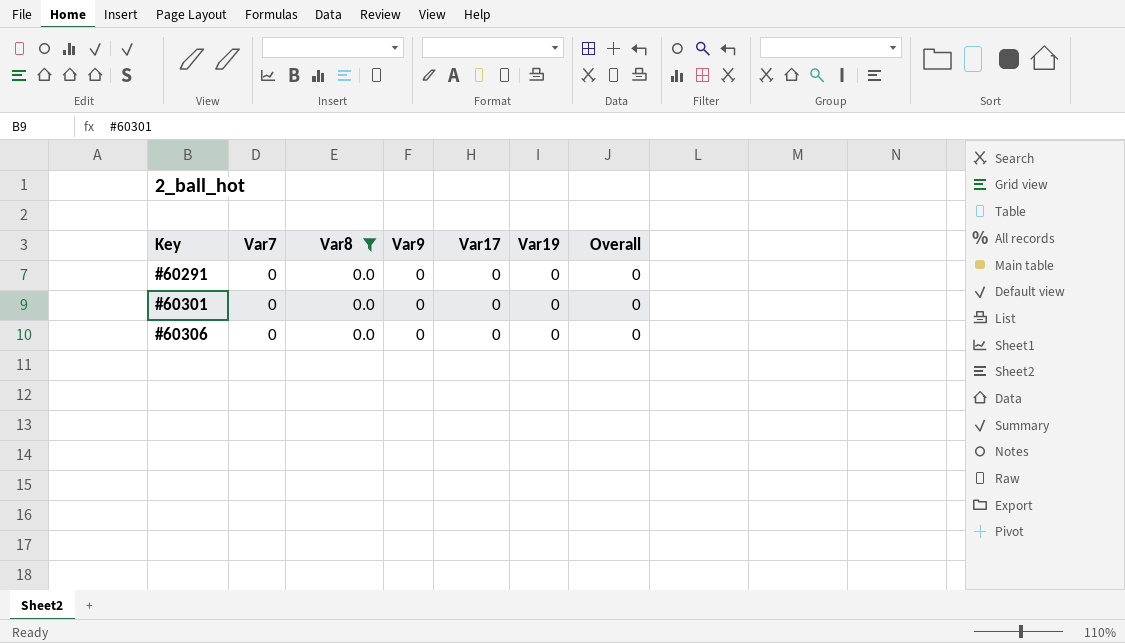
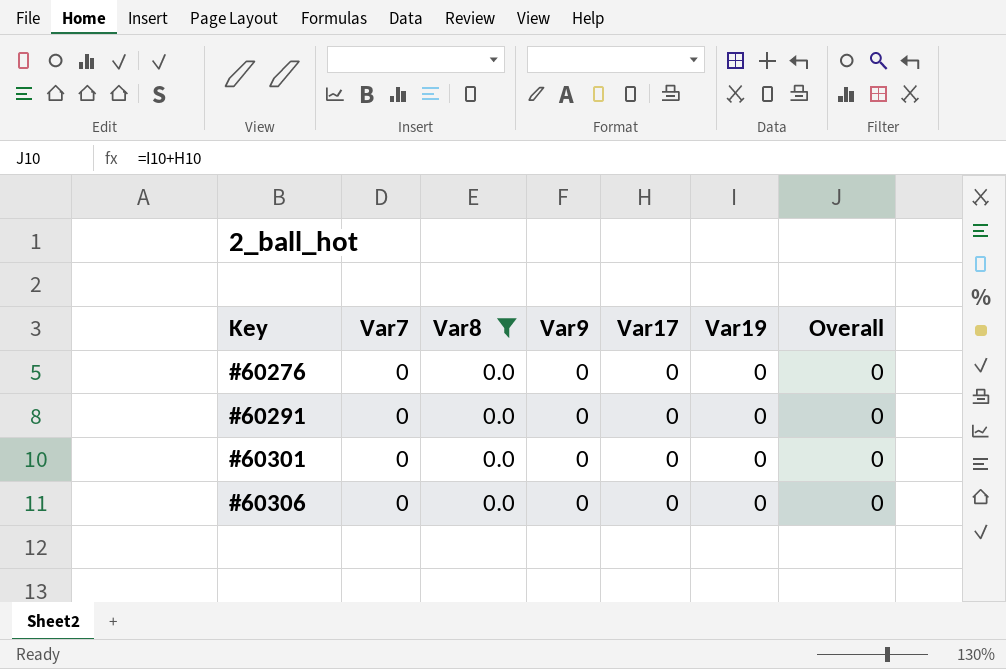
row #60276: none -> 0 | 0.0 | 0 | 0 | 0 | 0

